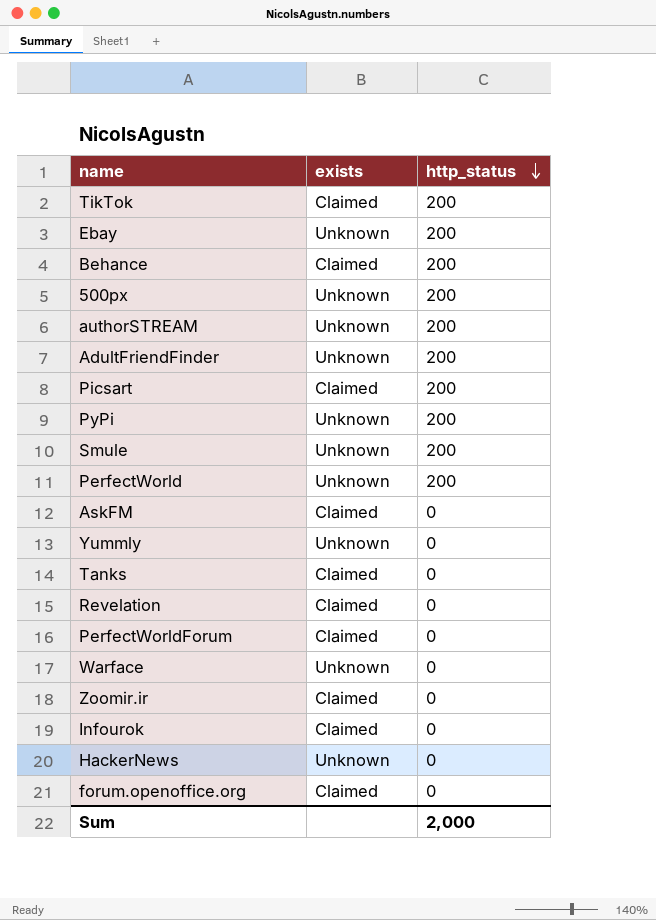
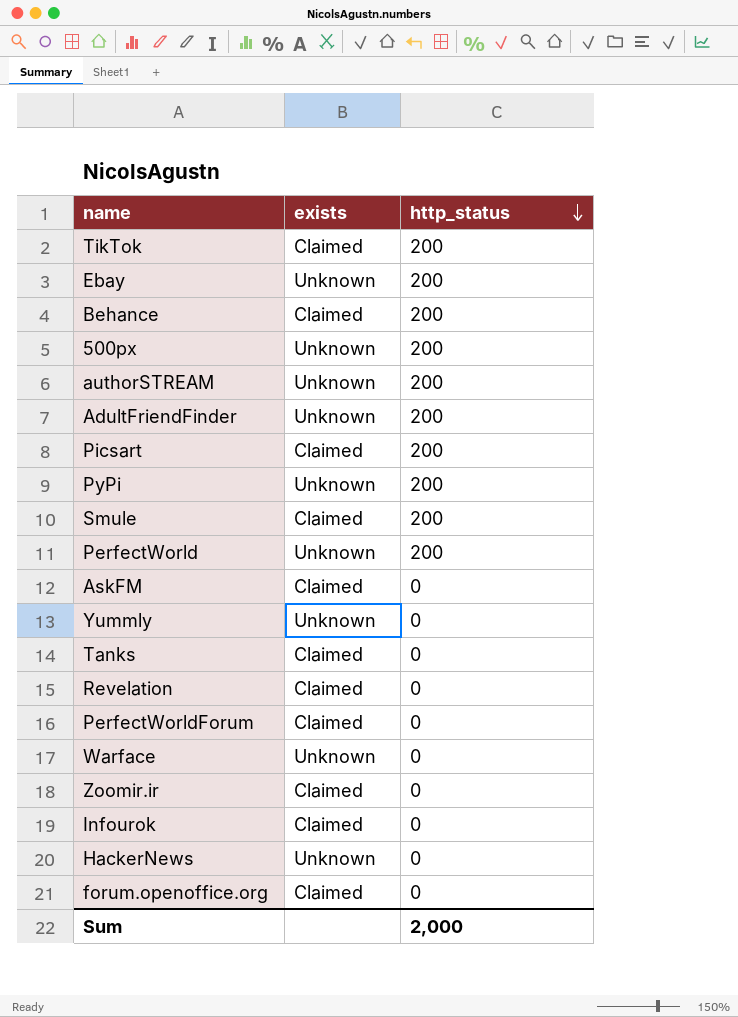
Smule | exists: Unknown -> Claimed

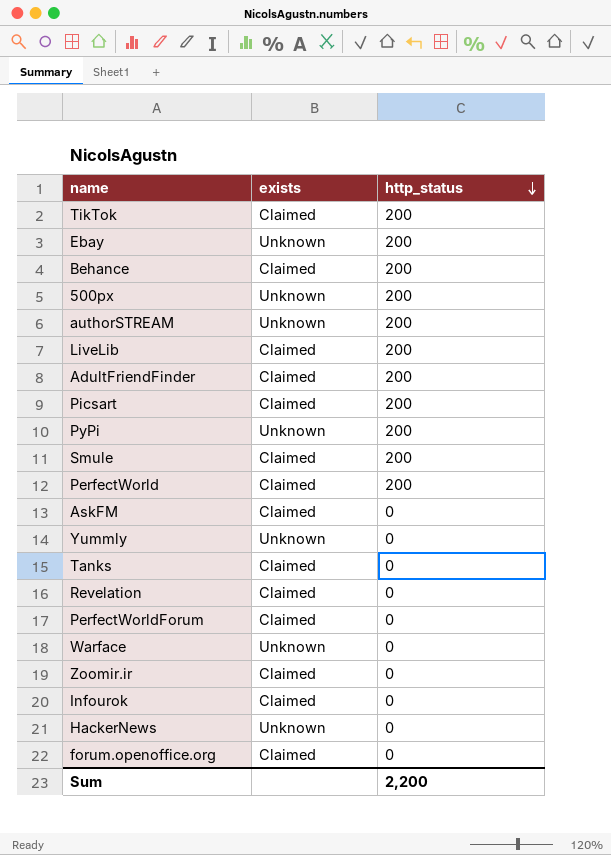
row LiveLib: none -> Claimed | 200
AdultFriendFinder | exists: Unknown -> Claimed
PerfectWorld | exists: Unknown -> Claimed
Sum | http_status: 2,000 -> 2,200

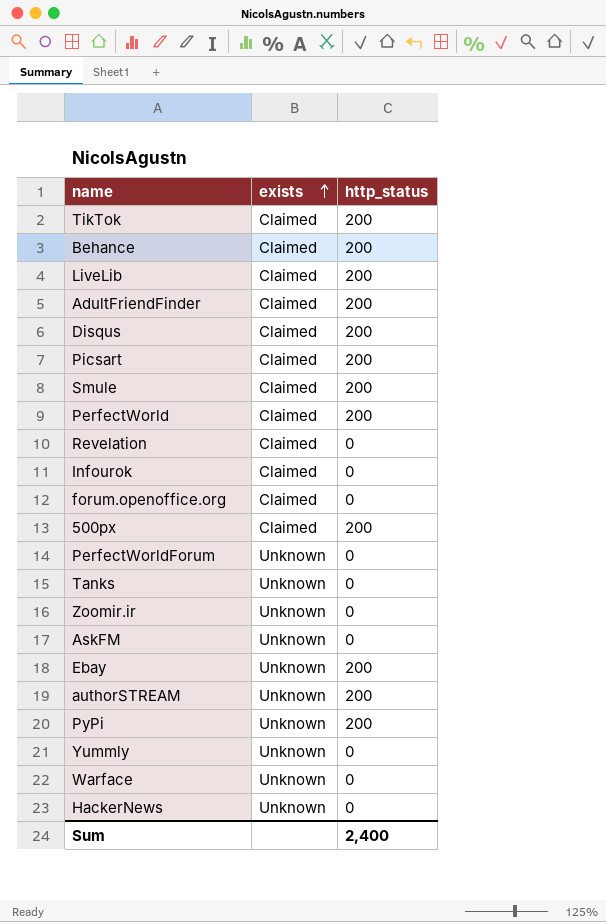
row order: http_status descending -> exists ascending
row Disqus: none -> Claimed | 200
500px | exists: Unknown -> Claimed
PerfectWorldForum | exists: Claimed -> Unknown
Tanks | exists: Claimed -> Unknown
Zoomir.ir | exists: Claimed -> Unknown
AskFM | exists: Claimed -> Unknown
Sum | http_status: 2,200 -> 2,400

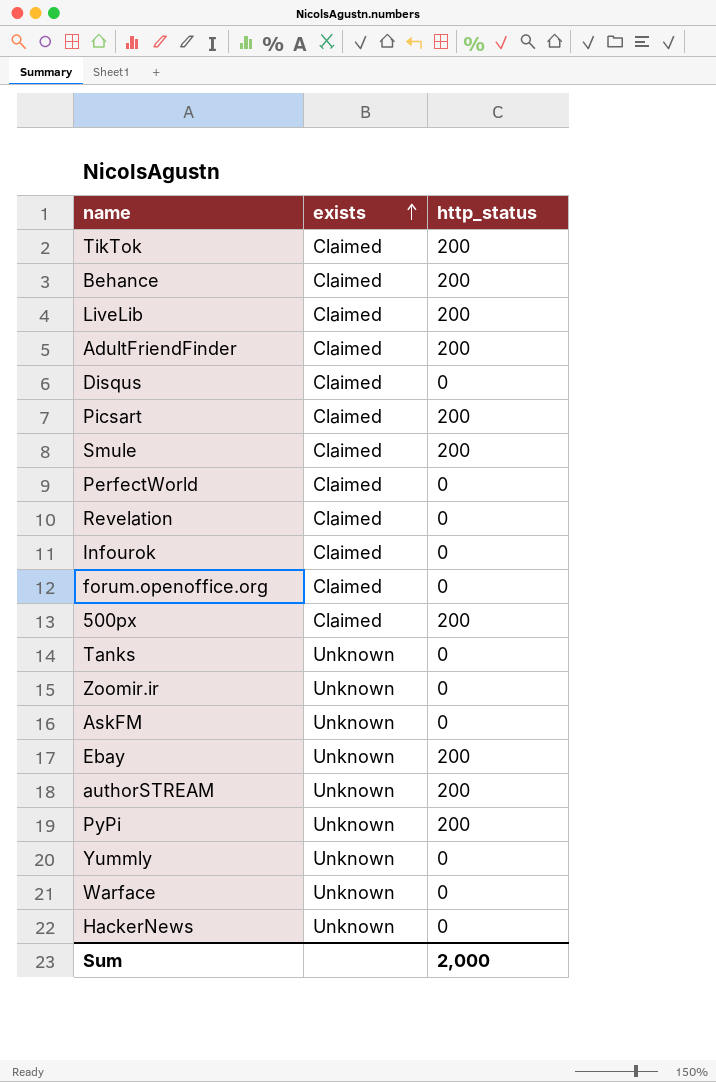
row PerfectWorldForum: Unknown | 0 -> none
Disqus | http_status: 200 -> 0
PerfectWorld | http_status: 200 -> 0
Sum | http_status: 2,400 -> 2,000

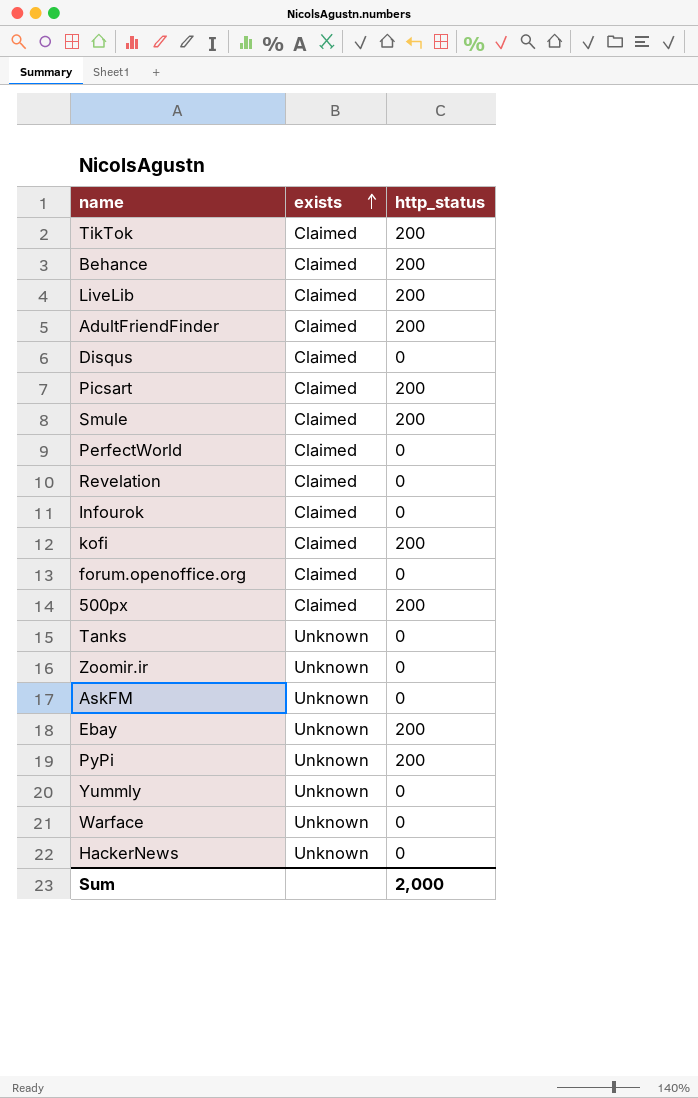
row authorSTREAM: Unknown | 200 -> none
row kofi: none -> Claimed | 200

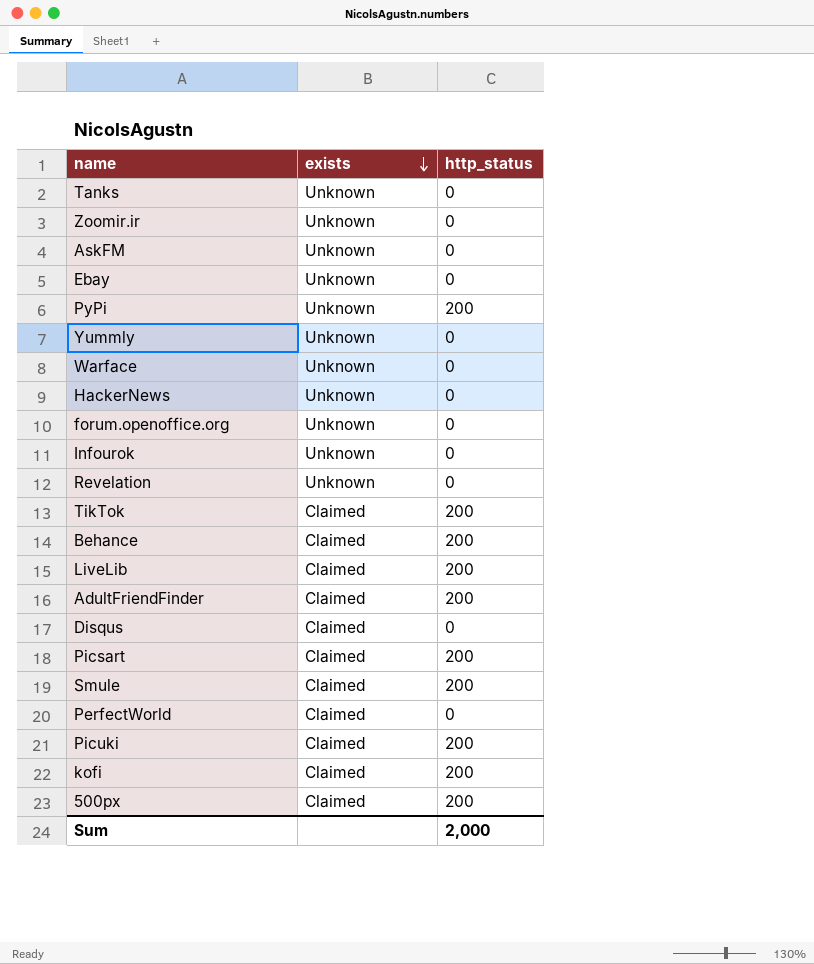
row order: exists ascending -> exists descending
Ebay | http_status: 200 -> 0
forum.openoffice.org | exists: Claimed -> Unknown
Infourok | exists: Claimed -> Unknown
Revelation | exists: Claimed -> Unknown
row Picuki: none -> Claimed | 200

